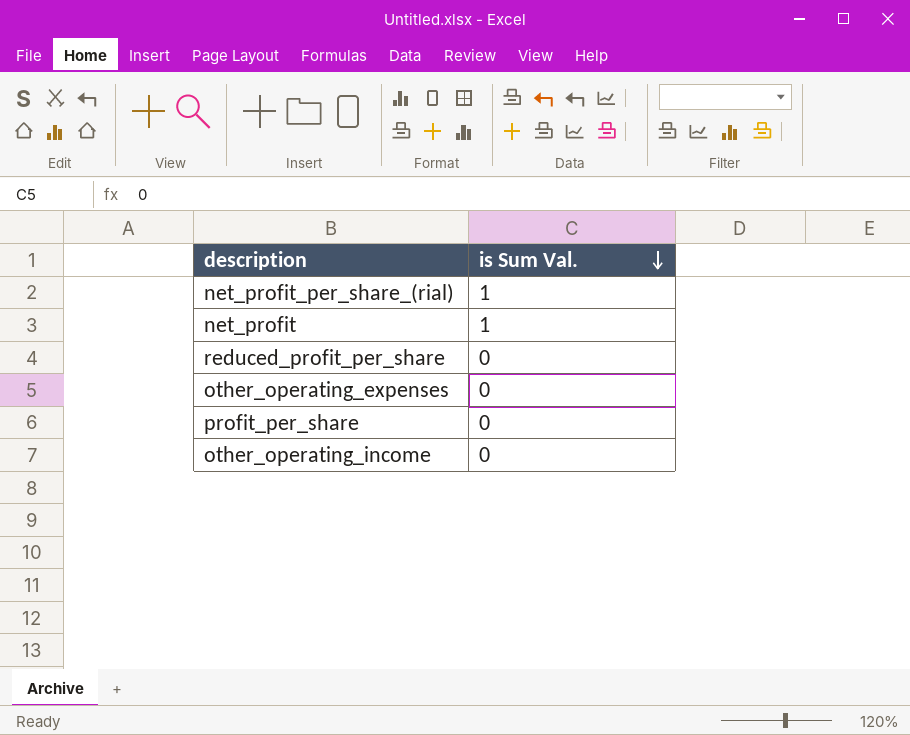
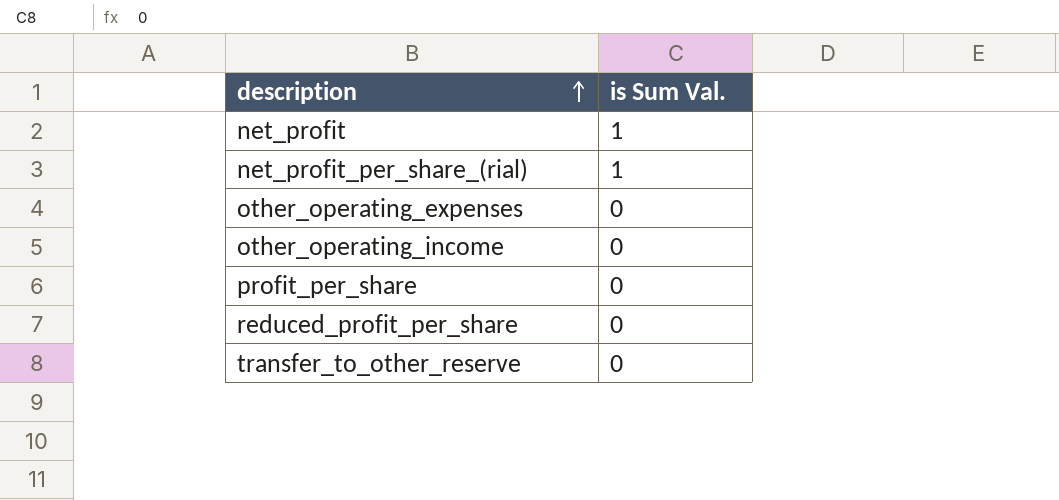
row order: is Sum Val. descending -> description ascending
row transfer_to_other_reserve: none -> 0

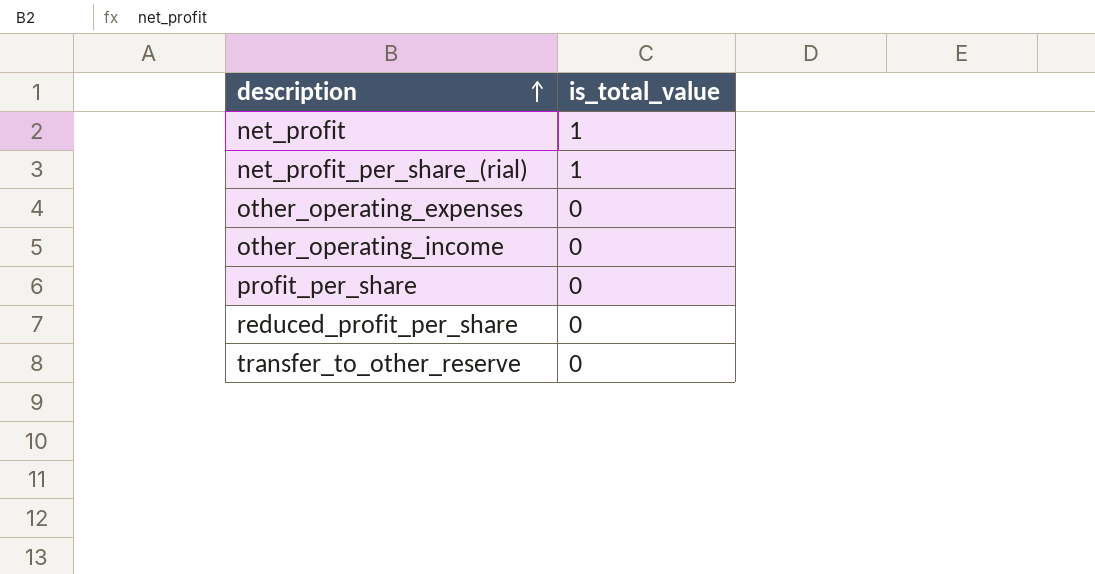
column name: is Sum Val. -> is_total_value

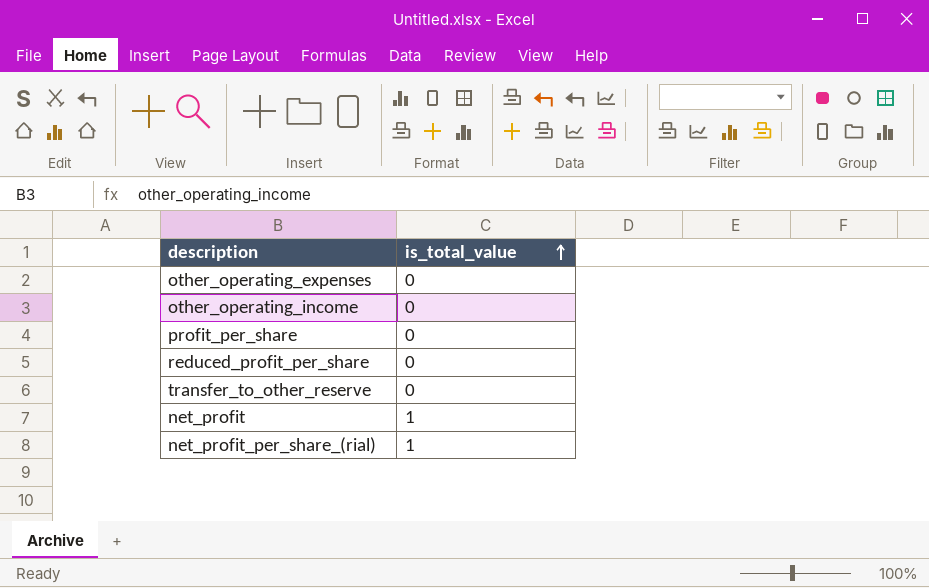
row order: description ascending -> is_total_value ascending

